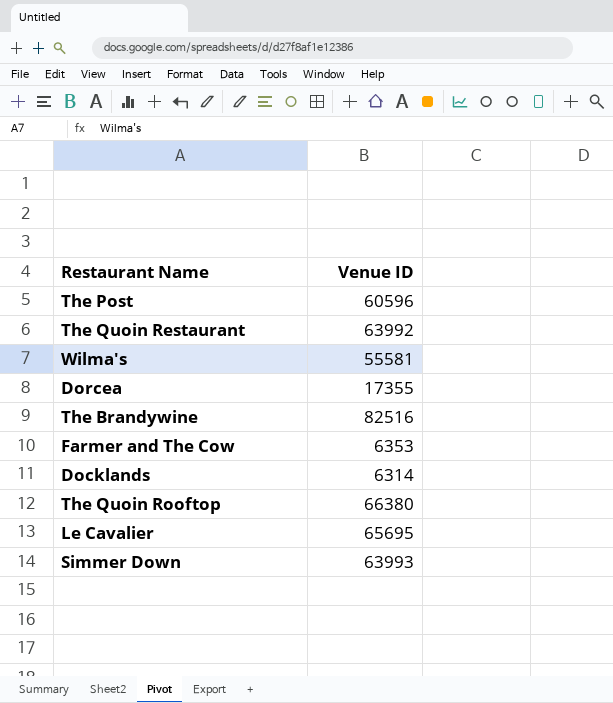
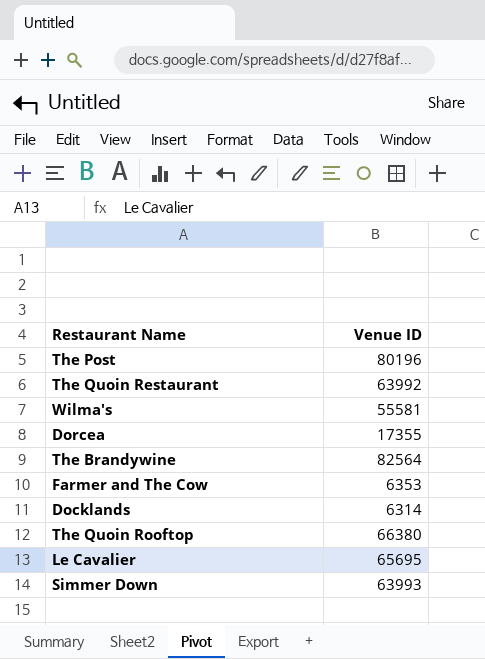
The Post | Venue ID: 60596 -> 80196
The Brandywine | Venue ID: 82516 -> 82564

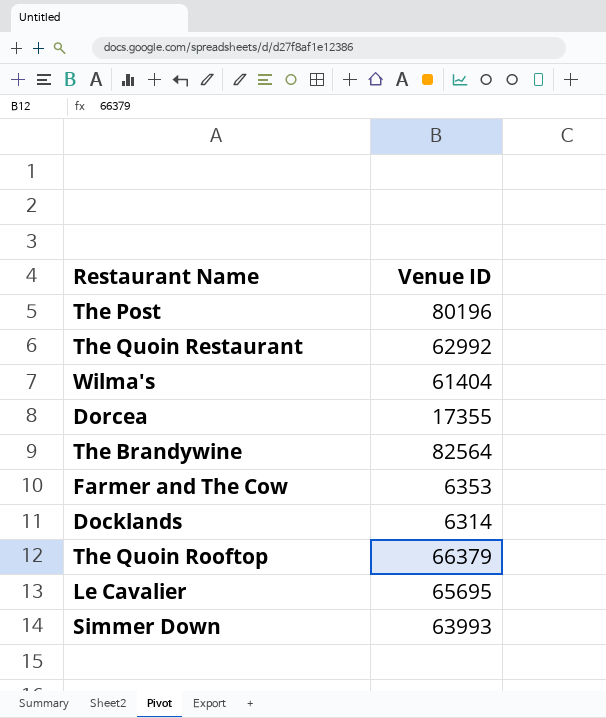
The Quoin Restaurant | Venue ID: 63992 -> 62992
Wilma's | Venue ID: 55581 -> 61404
The Quoin Rooftop | Venue ID: 66380 -> 66379

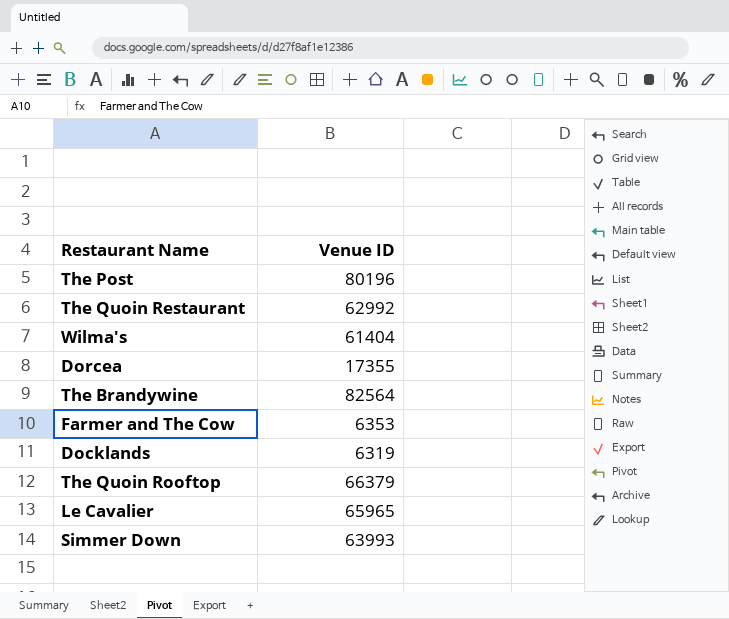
Docklands | Venue ID: 6314 -> 6319
Le Cavalier | Venue ID: 65695 -> 65965

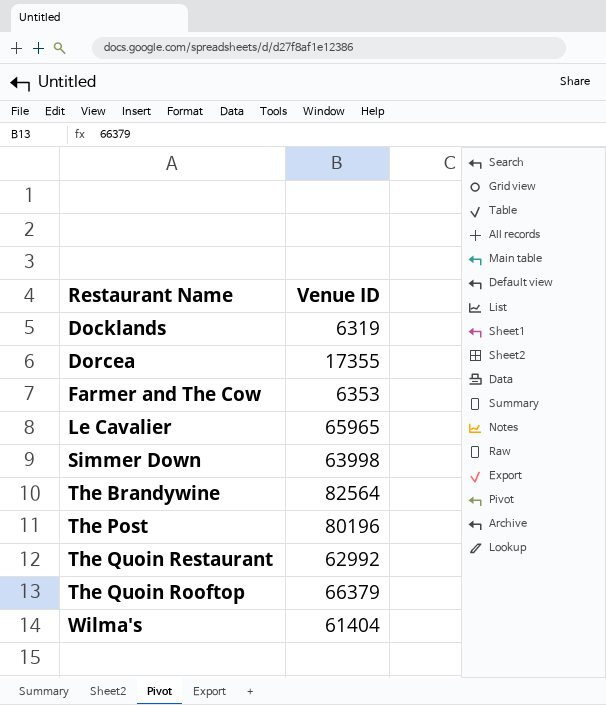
row order: none -> Restaurant Name ascending
Simmer Down | Venue ID: 63993 -> 63998

